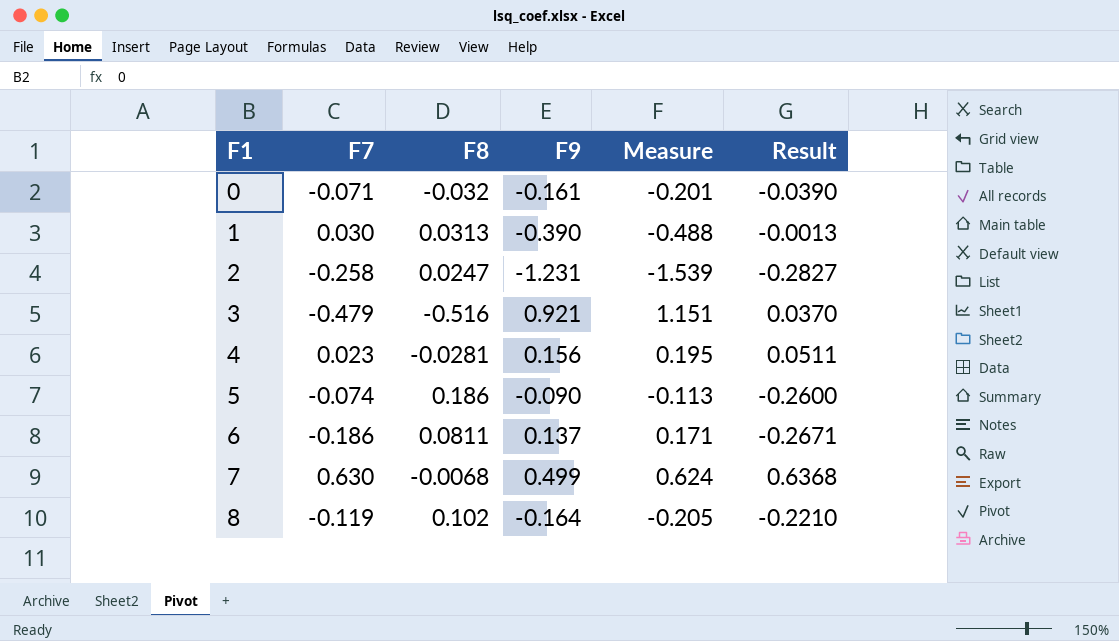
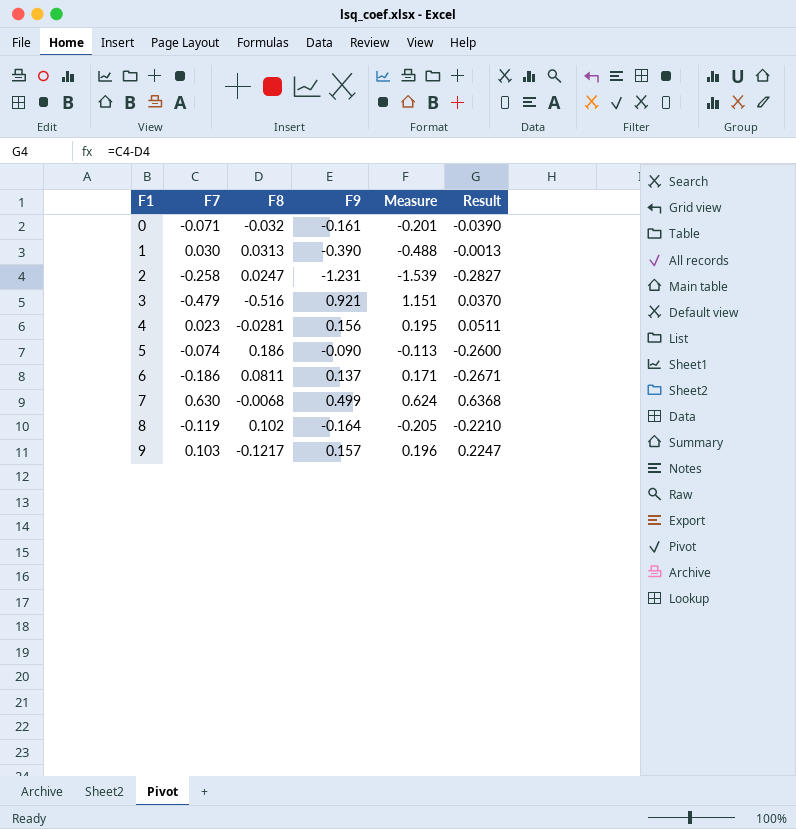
row 9: none -> 0.103 | -0.1217 | 0.157 | 0.196 | 0.2247

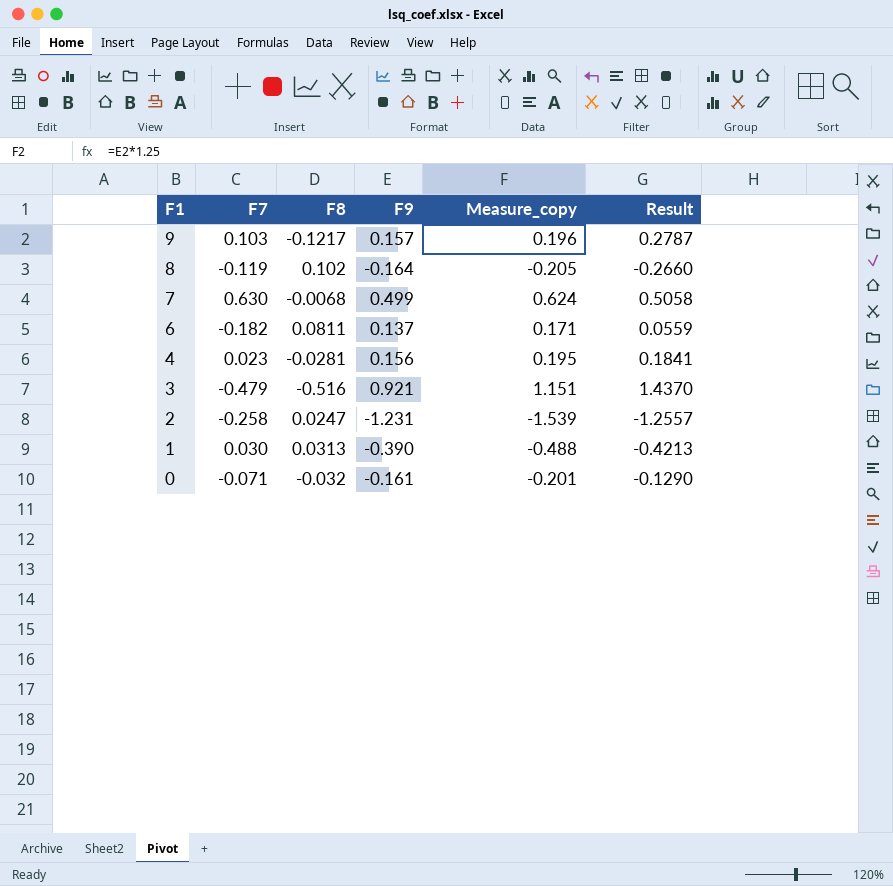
row order: F1 ascending -> F1 descending
column name: Measure -> Measure_copy
column Result | formula: [F7] - [F8] -> [F9] - [F8]
row 5: -0.074 | 0.186 | -0.090 | -0.113 | -0.2600 -> none
6 | F7: -0.186 -> -0.182

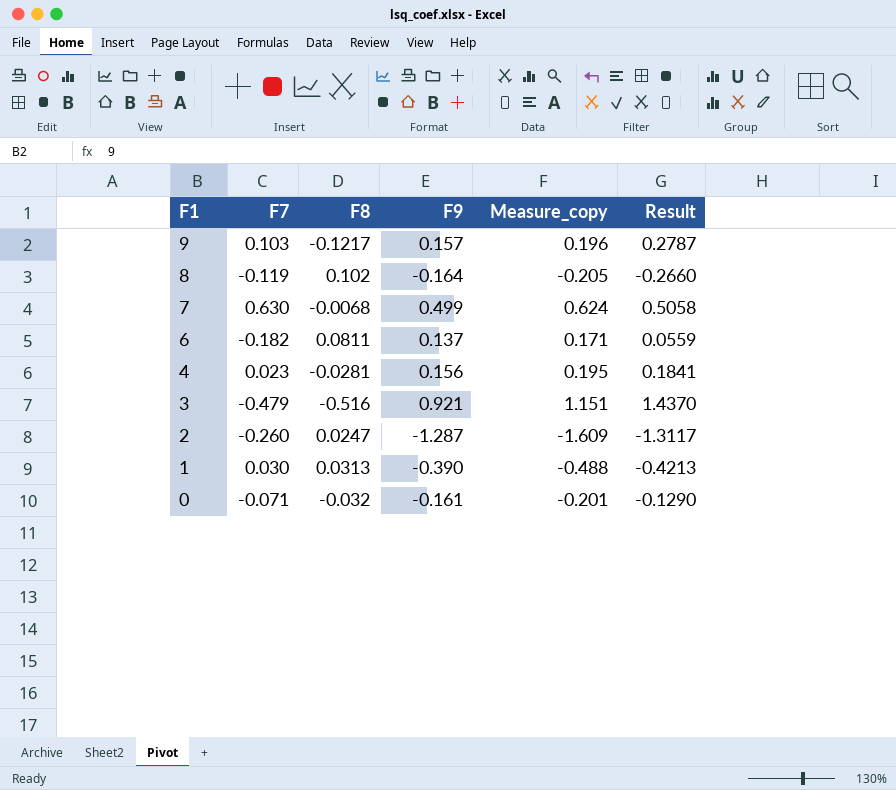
2 | F7: -0.258 -> -0.260
2 | F9: -1.231 -> -1.287
2 | Measure_copy: -1.539 -> -1.609
2 | Result: -1.2557 -> -1.3117

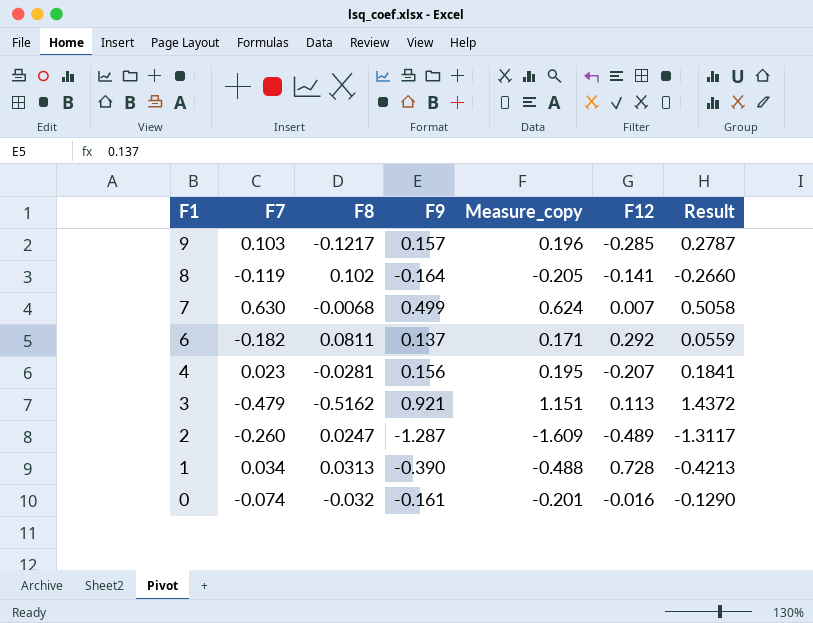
column F12 | position: none -> 6
3 | F8: -0.516 -> -0.5162
3 | Result: 1.4370 -> 1.4372
1 | F7: 0.030 -> 0.034
0 | F7: -0.071 -> -0.074

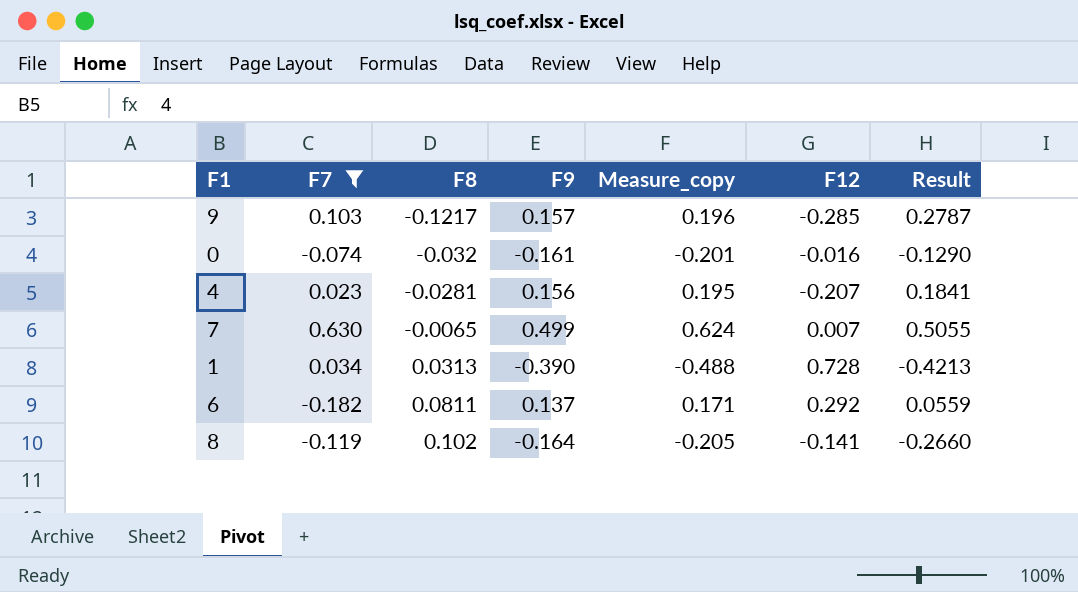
filter: none -> F7 >= -0.182
row order: F1 descending -> F8 ascending
7 | F8: -0.0068 -> -0.0065
7 | Result: 0.5058 -> 0.5055

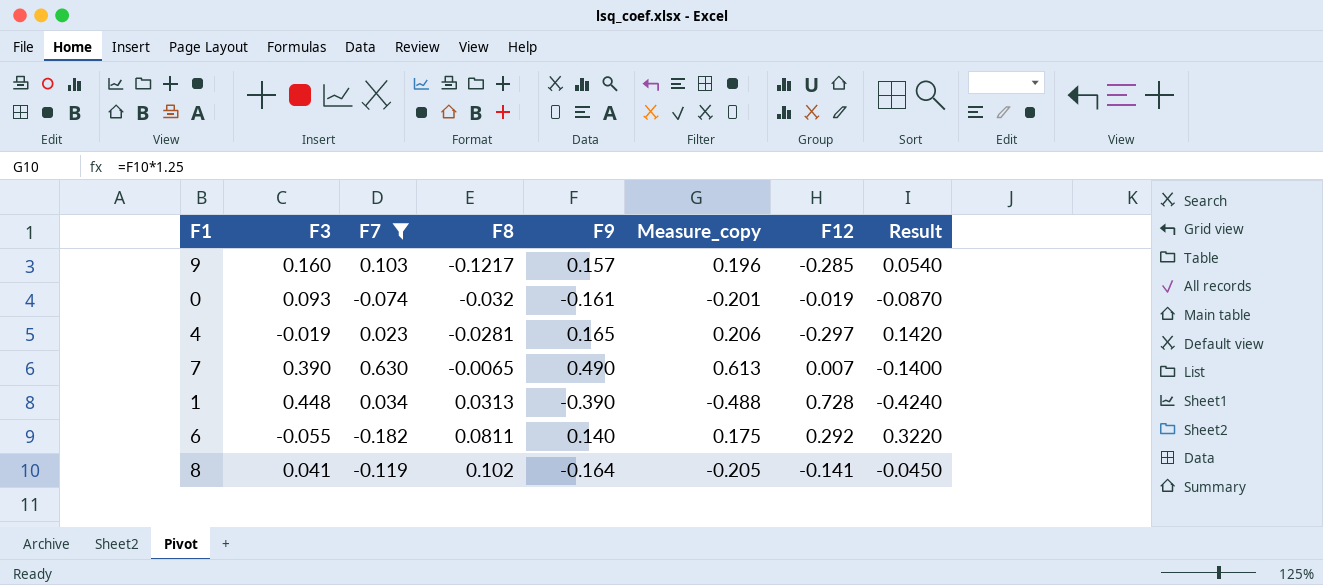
column F3 | position: none -> 2
column Result | formula: [F9] - [F8] -> [F9] - [F7]
0 | F12: -0.016 -> -0.019
4 | F9: 0.156 -> 0.165
4 | Measure_copy: 0.195 -> 0.206
4 | F12: -0.207 -> -0.297
7 | F9: 0.499 -> 0.490
7 | Measure_copy: 0.624 -> 0.613
6 | F9: 0.137 -> 0.140
6 | Measure_copy: 0.171 -> 0.175

